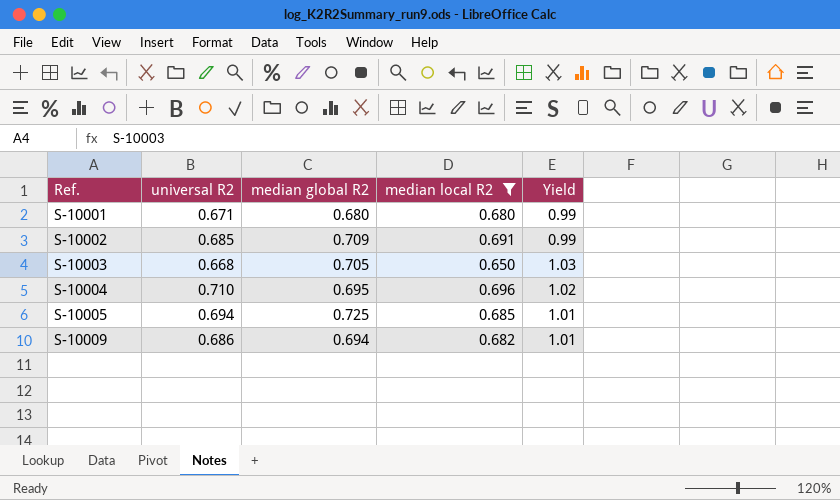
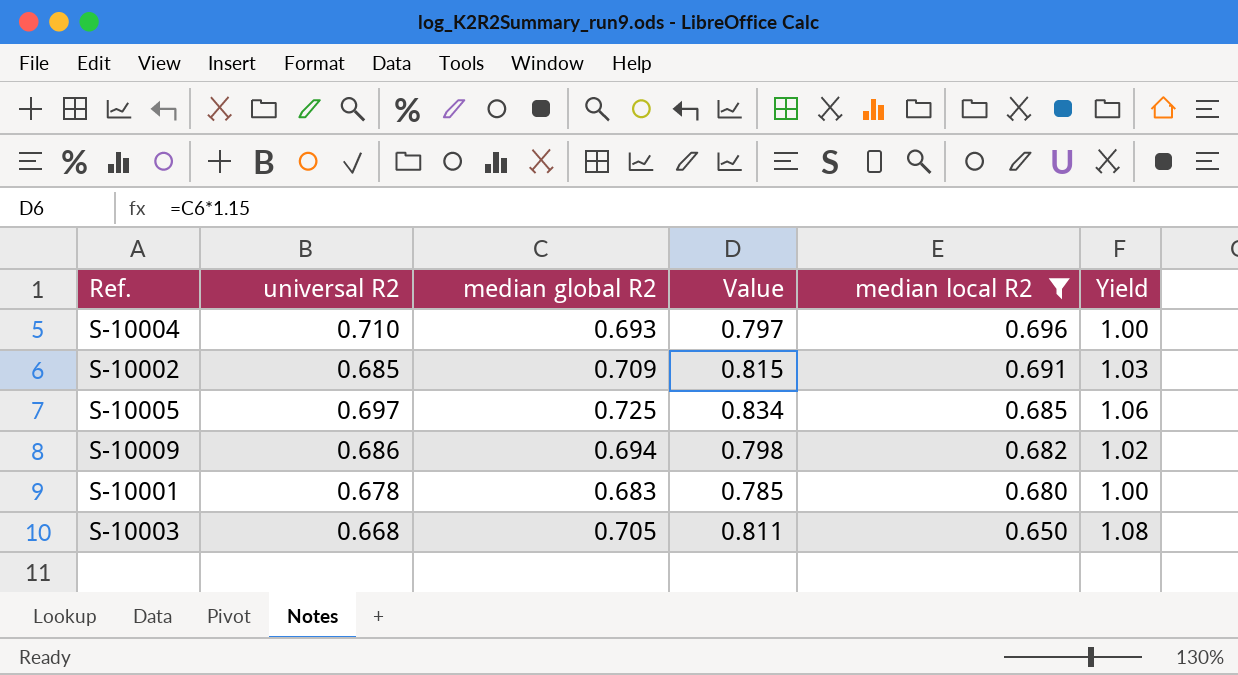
row order: Ref. ascending -> median local R2 descending
column Value | formula: none -> [median global R2] * 1.15
column Yield | formula: [universal R2] / [median local R2] -> [median global R2] / [median local R2]
S-10004 | median global R2: 0.695 -> 0.693
S-10005 | universal R2: 0.694 -> 0.697
S-10001 | universal R2: 0.671 -> 0.678
S-10001 | median global R2: 0.680 -> 0.683

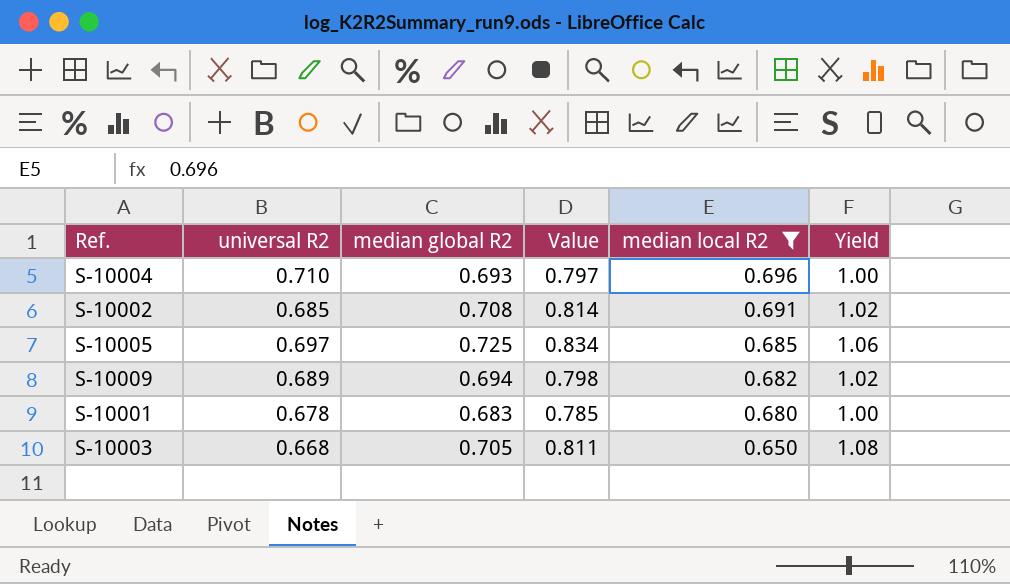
S-10002 | median global R2: 0.709 -> 0.708
S-10002 | Value: 0.815 -> 0.814
S-10002 | Yield: 1.03 -> 1.02
S-10009 | universal R2: 0.686 -> 0.689

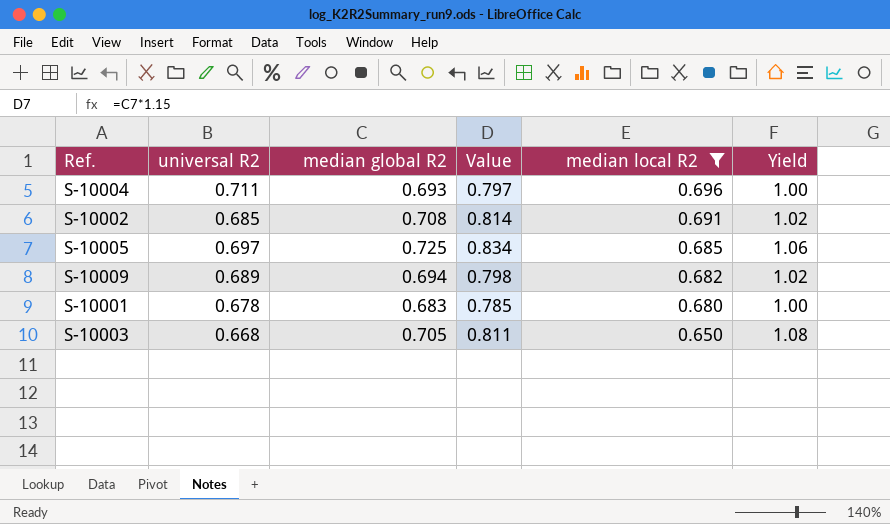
S-10004 | universal R2: 0.710 -> 0.711

